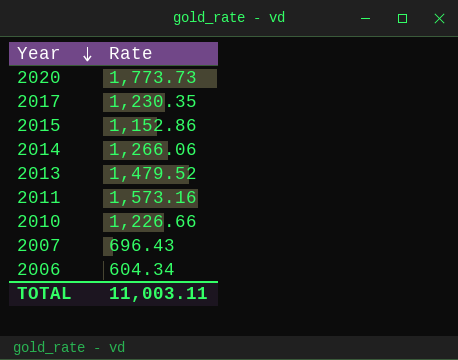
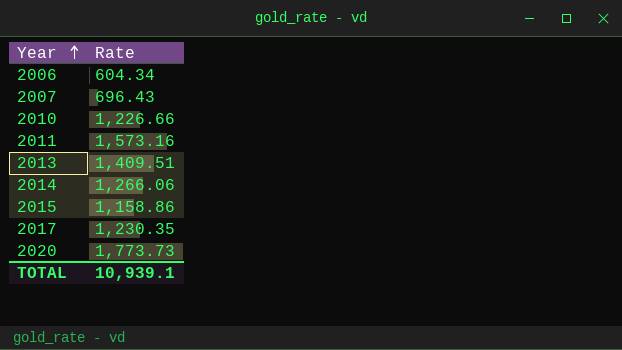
row order: Year descending -> Year ascending
2013 | Rate: 1,479.52 -> 1,409.51
2015 | Rate: 1,152.86 -> 1,158.86
TOTAL | Rate: 11,003.11 -> 10,939.1

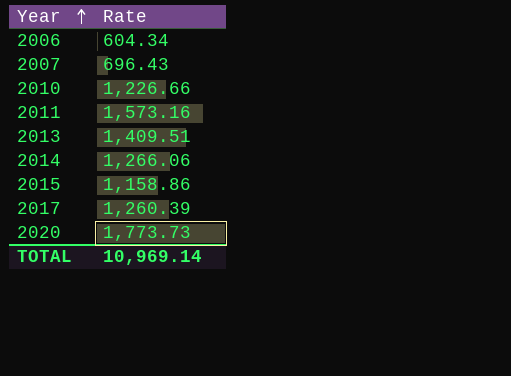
2017 | Rate: 1,230.35 -> 1,260.39
TOTAL | Rate: 10,939.1 -> 10,969.14

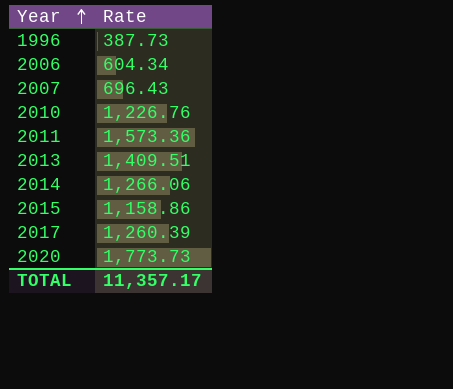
row 1996: none -> 387.73
2010 | Rate: 1,226.66 -> 1,226.76
2011 | Rate: 1,573.16 -> 1,573.36
TOTAL | Rate: 10,969.14 -> 11,357.17

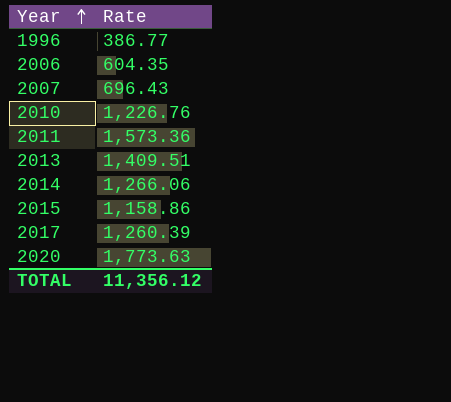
1996 | Rate: 387.73 -> 386.77
2006 | Rate: 604.34 -> 604.35
2020 | Rate: 1,773.73 -> 1,773.63
TOTAL | Rate: 11,357.17 -> 11,356.12

